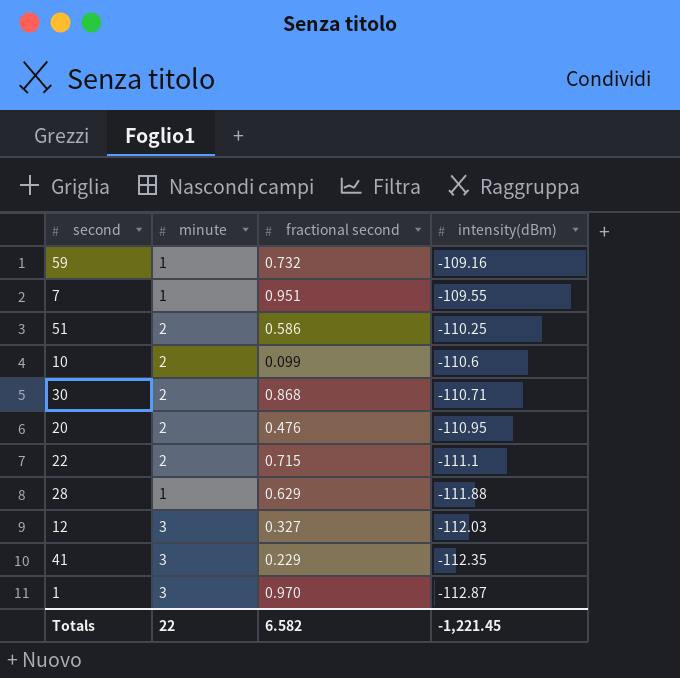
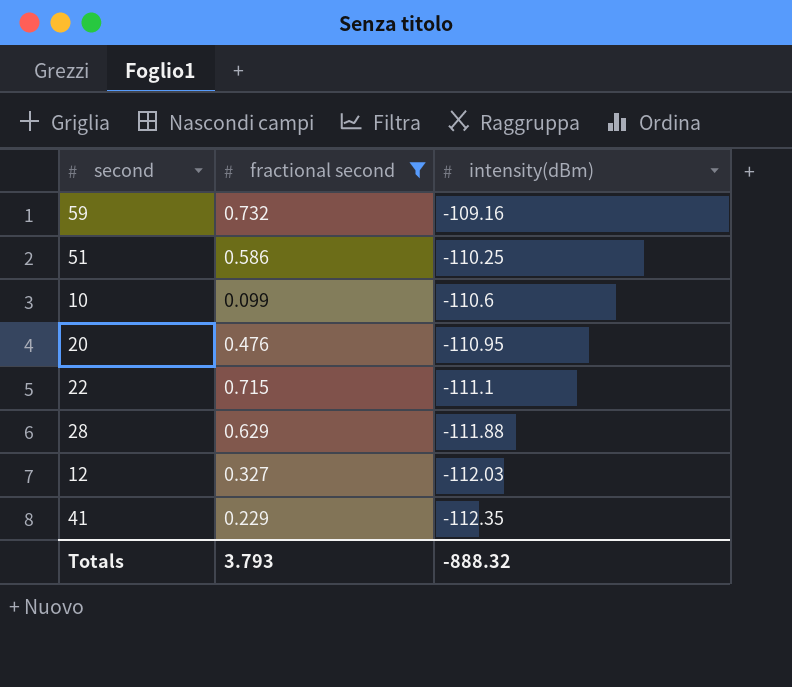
filter: none -> fractional second <= 0.732
column minute | position: 2 -> none
Totals | fractional second: 6.582 -> 3.793
Totals | intensity(dBm): -1,221.45 -> -888.32

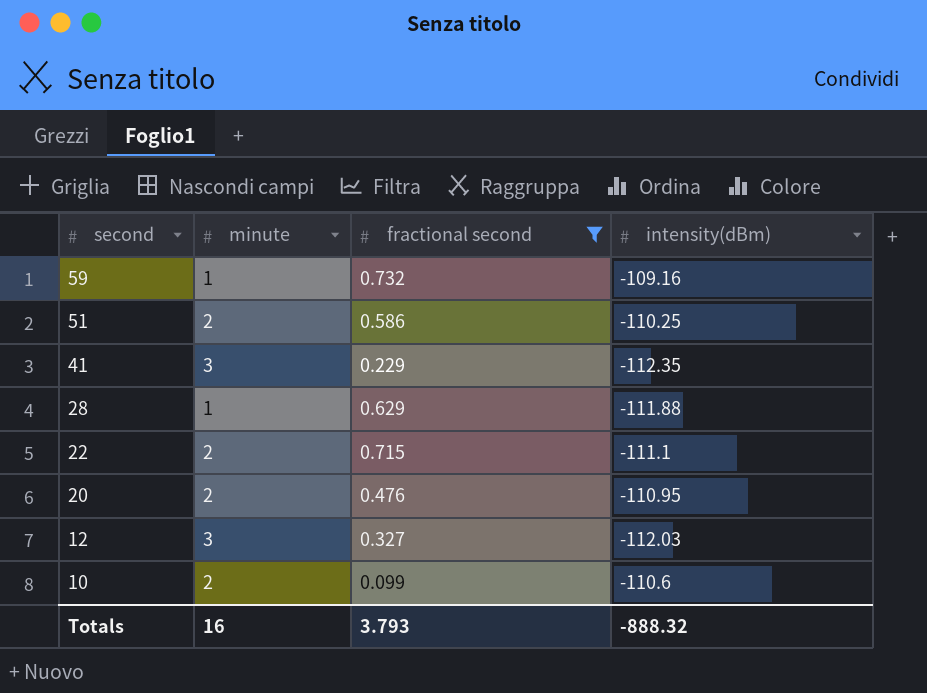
row order: intensity(dBm) descending -> second descending
column minute | position: none -> 2

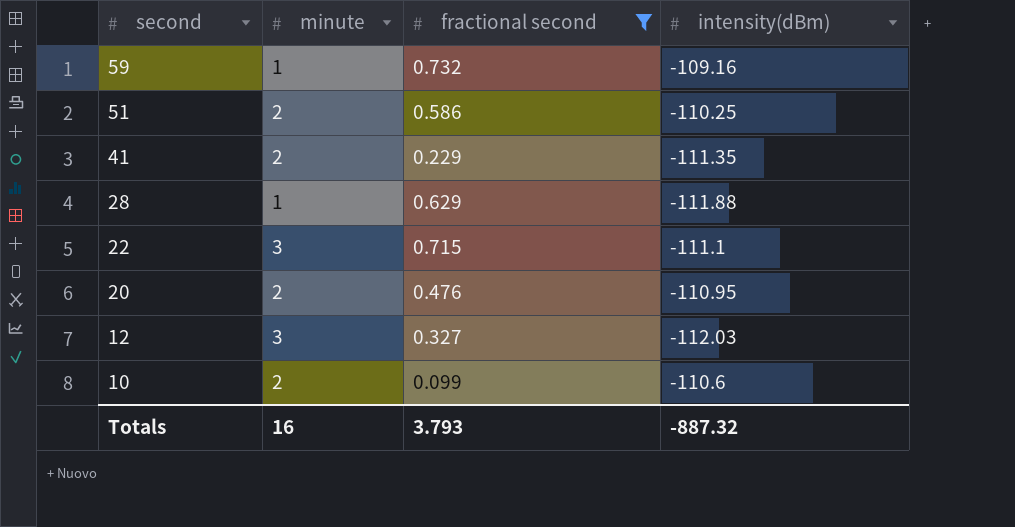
41 | minute: 3 -> 2
41 | intensity(dBm): -112.35 -> -111.35
22 | minute: 2 -> 3
Totals | intensity(dBm): -888.32 -> -887.32

